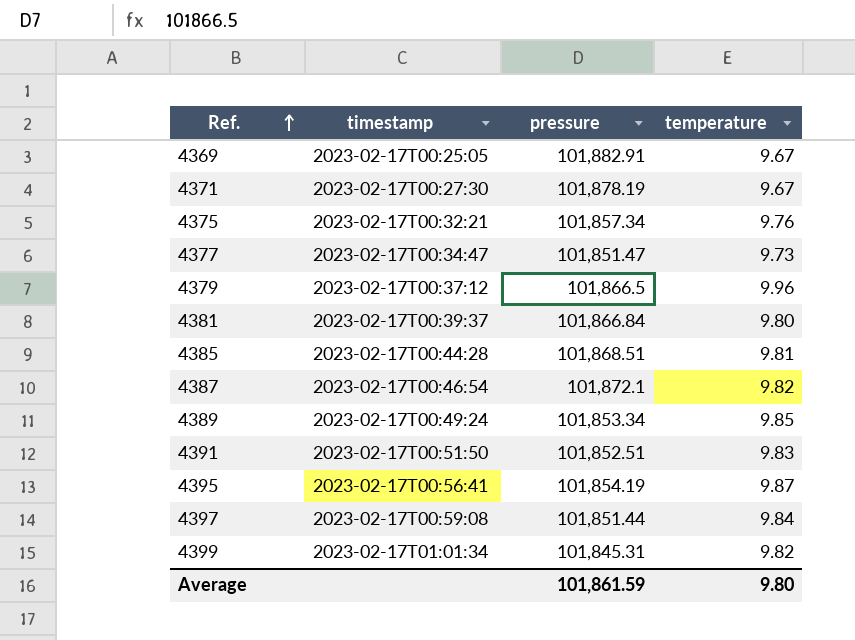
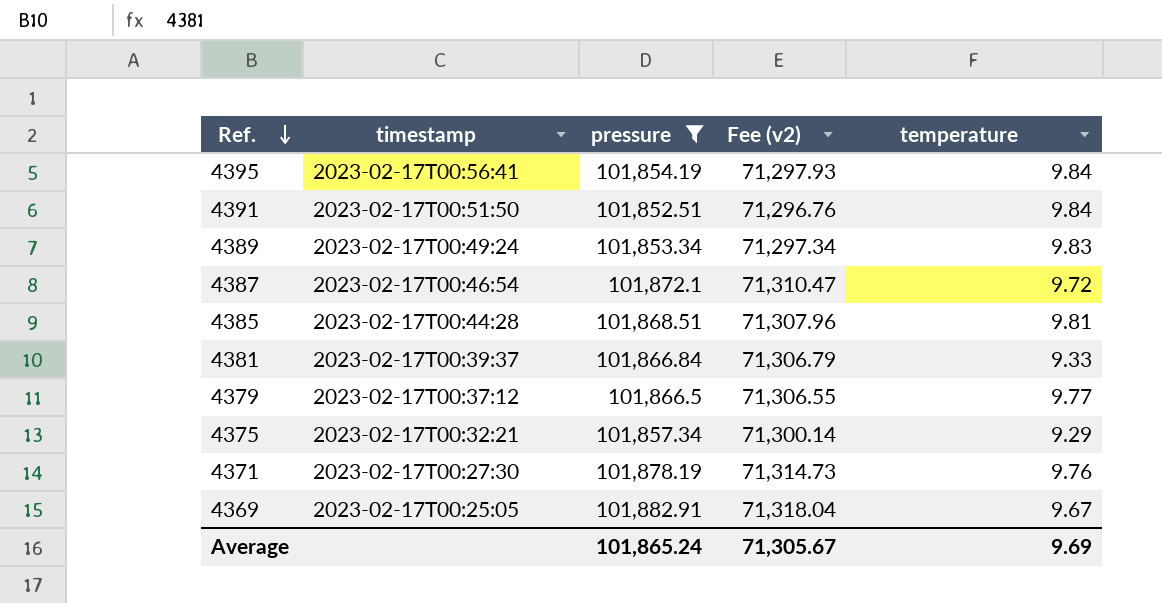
filter: none -> pressure >= 101,852.51
row order: Ref. ascending -> Ref. descending
column Fee (v2) | formula: none -> [pressure] * 0.7
4395 | temperature: 9.87 -> 9.84
4391 | temperature: 9.83 -> 9.84
4389 | temperature: 9.85 -> 9.83
4387 | temperature: 9.82 -> 9.72
4381 | temperature: 9.80 -> 9.33
4379 | temperature: 9.96 -> 9.77
4375 | temperature: 9.76 -> 9.29
4371 | temperature: 9.67 -> 9.76
Average | pressure: 101,861.59 -> 101,865.24
Average | temperature: 9.80 -> 9.69

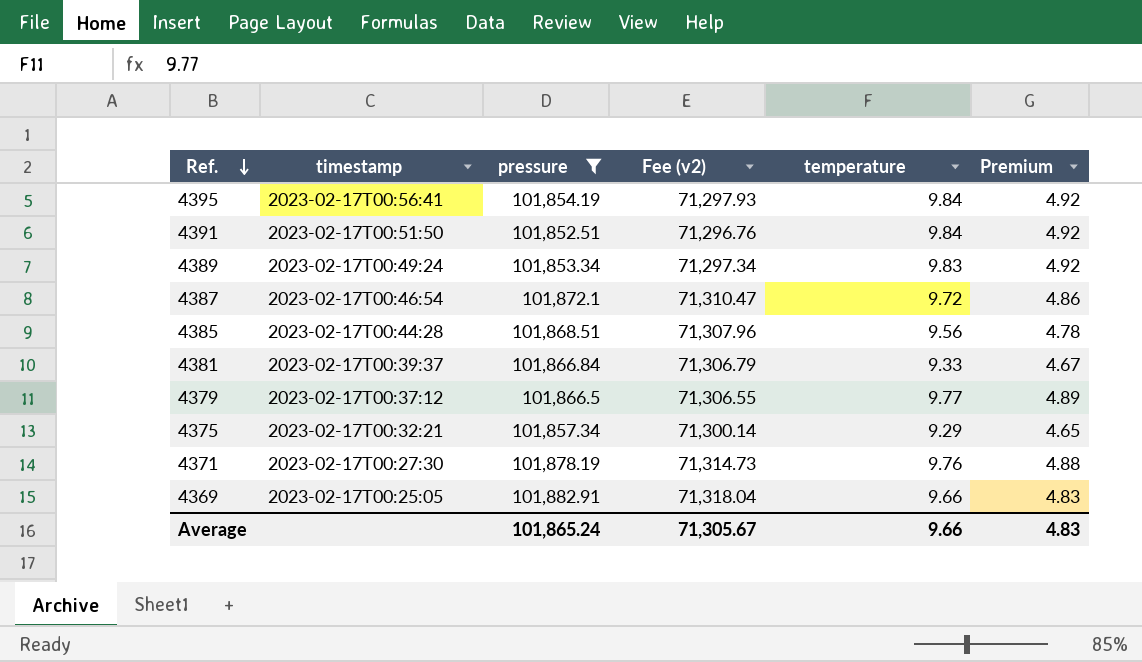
column Premium | formula: none -> [temperature] * 0.5
4385 | temperature: 9.81 -> 9.56
4369 | temperature: 9.67 -> 9.66
Average | temperature: 9.69 -> 9.66

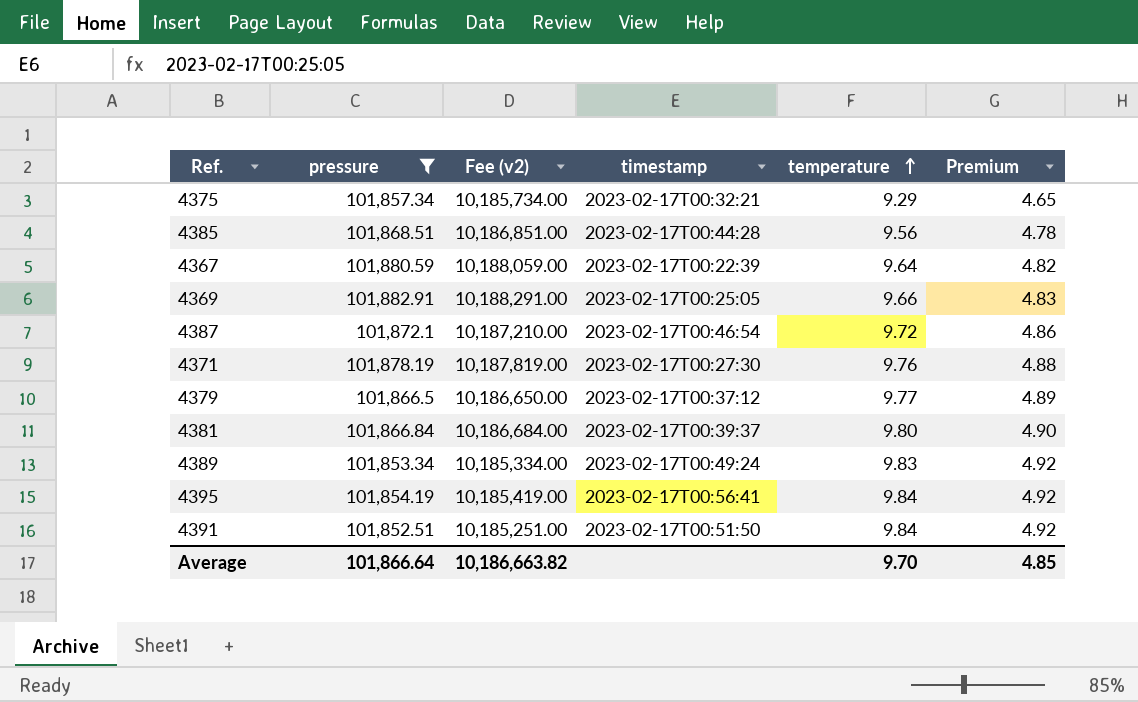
row order: Ref. descending -> temperature ascending
column Fee (v2) | formula: [pressure] * 0.7 -> [pressure] * 100
column timestamp | position: 2 -> 4
row 4367: none -> 101,880.59 | 10,188,059.00 | 2023-02-17T00:22:39 | 9.64 | 4.82
4381 | temperature: 9.33 -> 9.80
4381 | Premium: 4.67 -> 4.90
Average | pressure: 101,865.24 -> 101,866.64
Average | Fee (v2): 71,305.67 -> 10,186,663.82
Average | temperature: 9.66 -> 9.70
Average | Premium: 4.83 -> 4.85

